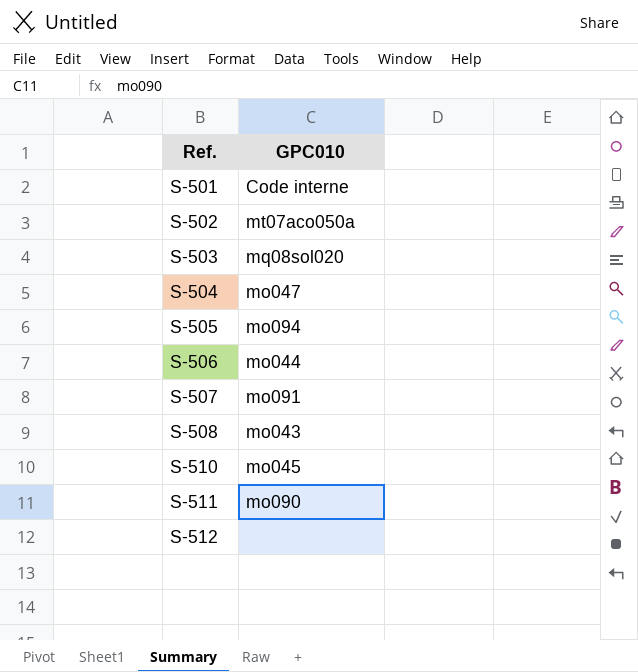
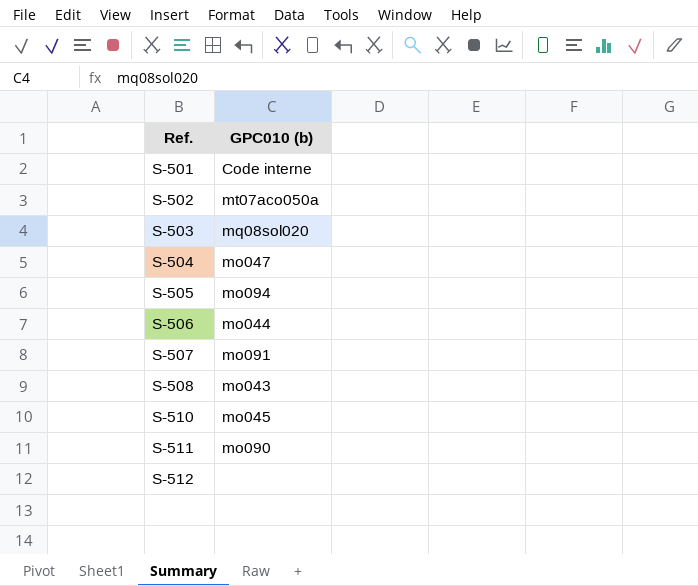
column name: GPC010 -> GPC010 (b)

